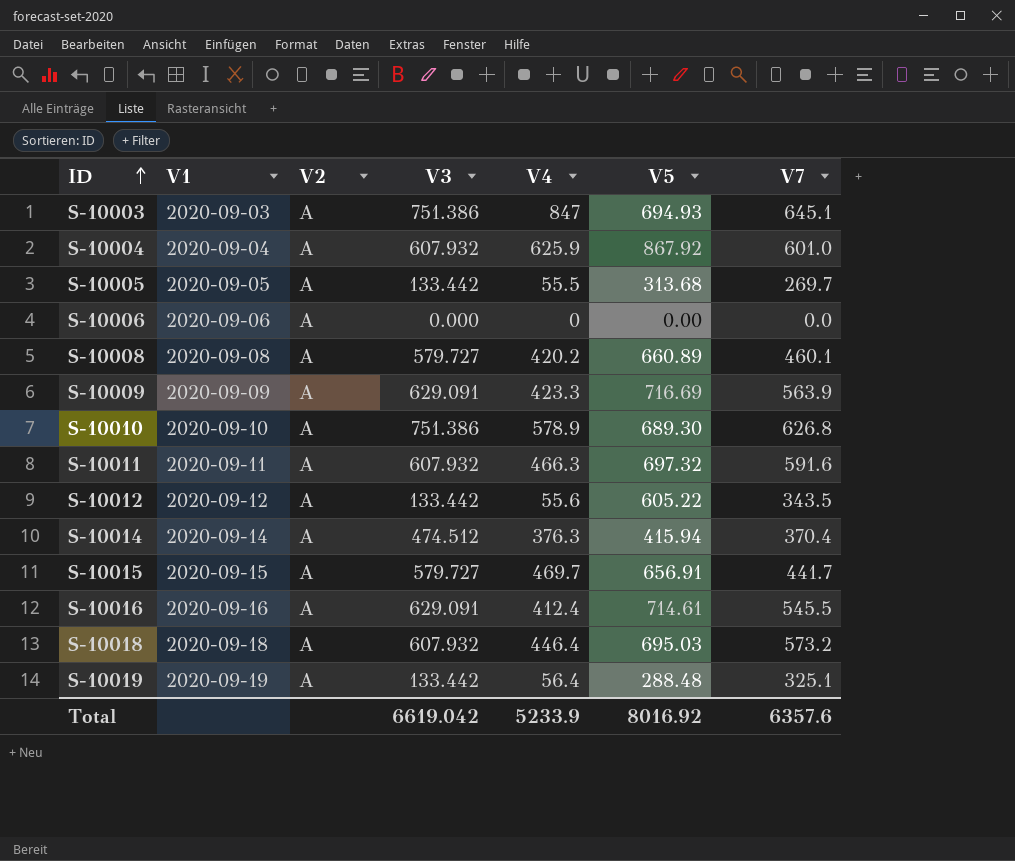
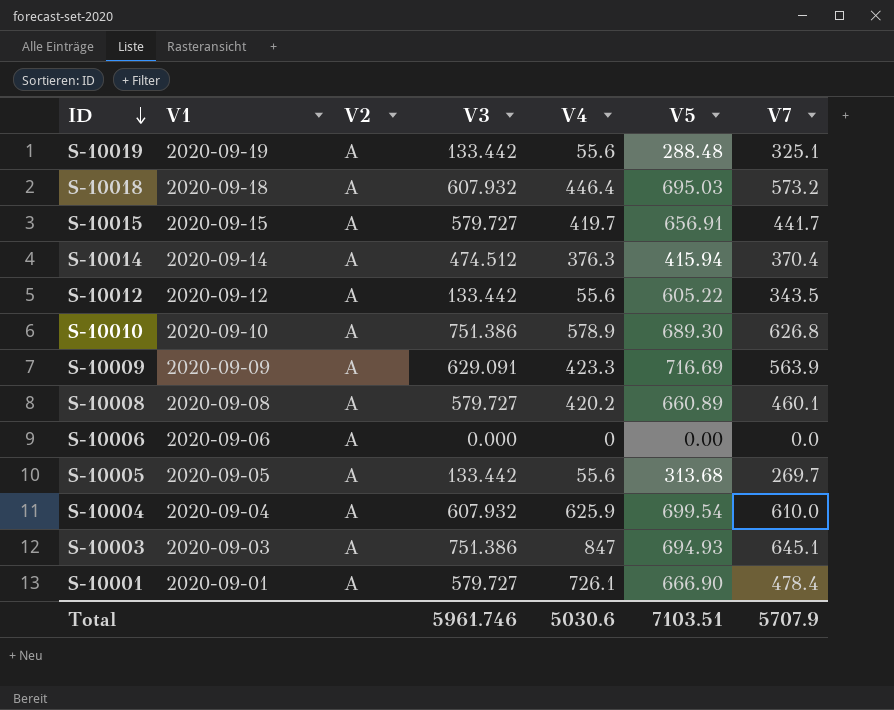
row order: ID ascending -> ID descending
row S-10011: 2020-09-11 | A | 607.932 | 466.3 | 697.32 | 591.6 -> none
row S-10016: 2020-09-16 | A | 629.091 | 412.4 | 714.61 | 545.5 -> none
S-10019 | V4: 56.4 -> 55.6
S-10015 | V4: 469.7 -> 419.7
S-10005 | V4: 55.5 -> 55.6
S-10004 | V5: 867.92 -> 699.54
S-10004 | V7: 601.0 -> 610.0
row S-10001: none -> 2020-09-01 | A | 579.727 | 726.1 | 666.90 | 478.4
Total | V3: 6619.042 -> 5961.746
Total | V4: 5233.9 -> 5030.6
Total | V5: 8016.92 -> 7103.51
Total | V7: 6357.6 -> 5707.9

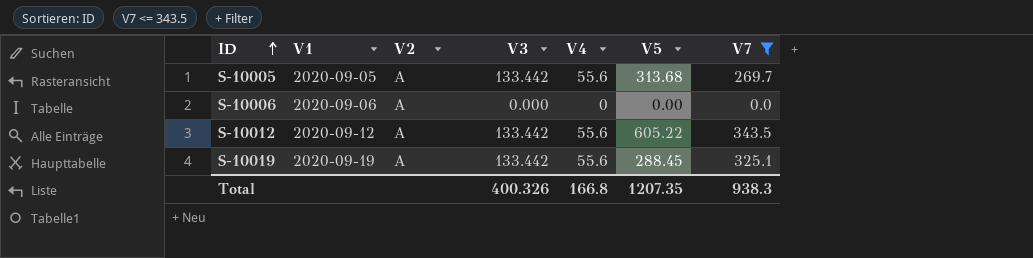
filter: none -> V7 <= 343.5
row order: ID descending -> ID ascending
S-10019 | V5: 288.48 -> 288.45
Total | V3: 5961.746 -> 400.326
Total | V4: 5030.6 -> 166.8
Total | V5: 7103.51 -> 1207.35
Total | V7: 5707.9 -> 938.3

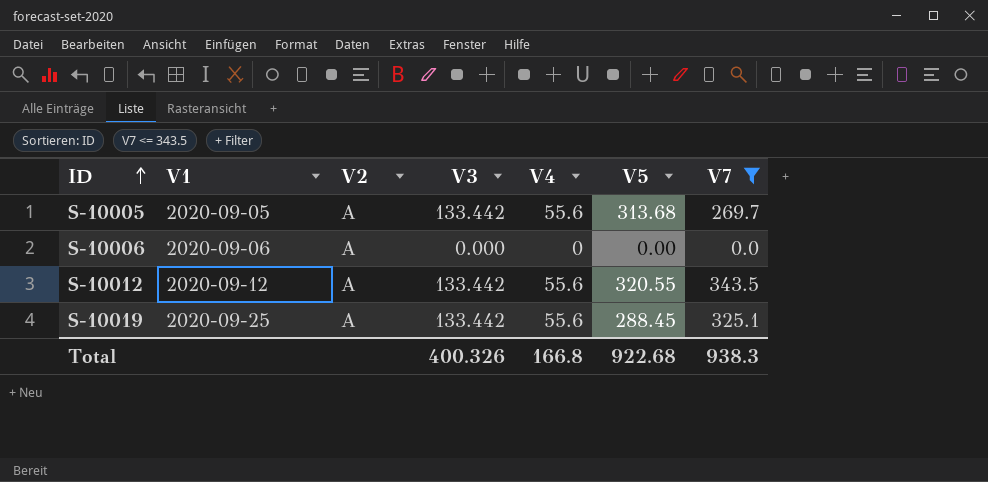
S-10012 | V5: 605.22 -> 320.55
S-10019 | V1: 2020-09-19 -> 2020-09-25
Total | V5: 1207.35 -> 922.68

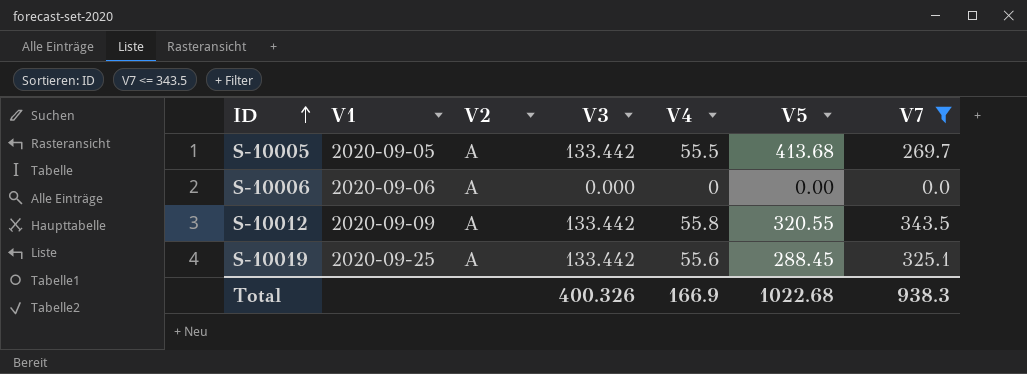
S-10005 | V4: 55.6 -> 55.5
S-10005 | V5: 313.68 -> 413.68
S-10012 | V1: 2020-09-12 -> 2020-09-09
S-10012 | V4: 55.6 -> 55.8
Total | V4: 166.8 -> 166.9
Total | V5: 922.68 -> 1022.68

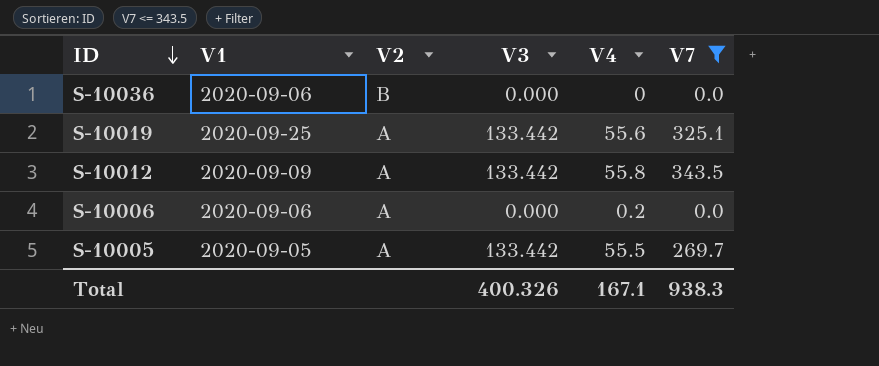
row order: ID ascending -> ID descending
column V5 | position: 6 -> none
row S-10036: none -> 2020-09-06 | B | 0.000 | 0 | 0.0
S-10006 | V4: 0 -> 0.2
Total | V4: 166.9 -> 167.1

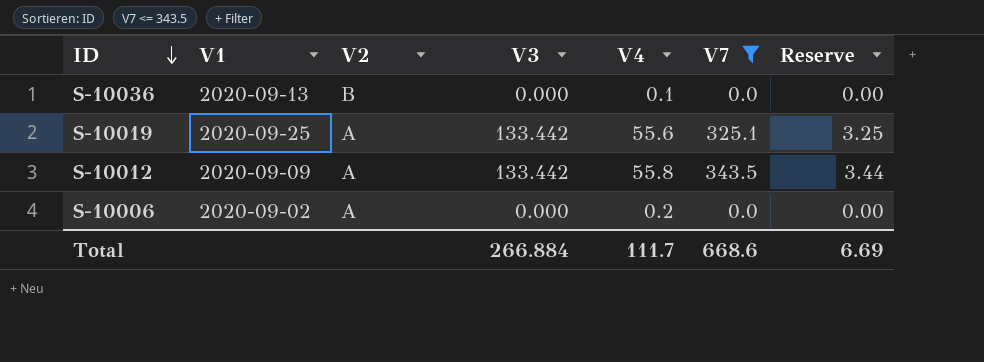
column Reserve | formula: none -> [V7] * 0.01
row S-10005: 2020-09-05 | A | 133.442 | 55.5 | 269.7 -> none
S-10036 | V1: 2020-09-06 -> 2020-09-13
S-10036 | V4: 0 -> 0.1
S-10006 | V1: 2020-09-06 -> 2020-09-02
Total | V3: 400.326 -> 266.884
Total | V4: 167.1 -> 111.7
Total | V7: 938.3 -> 668.6

